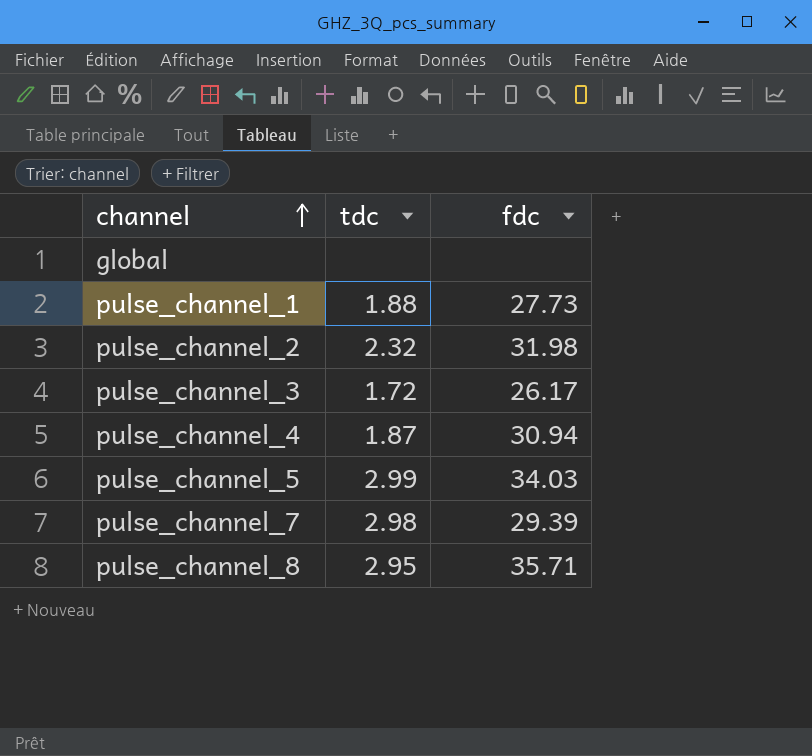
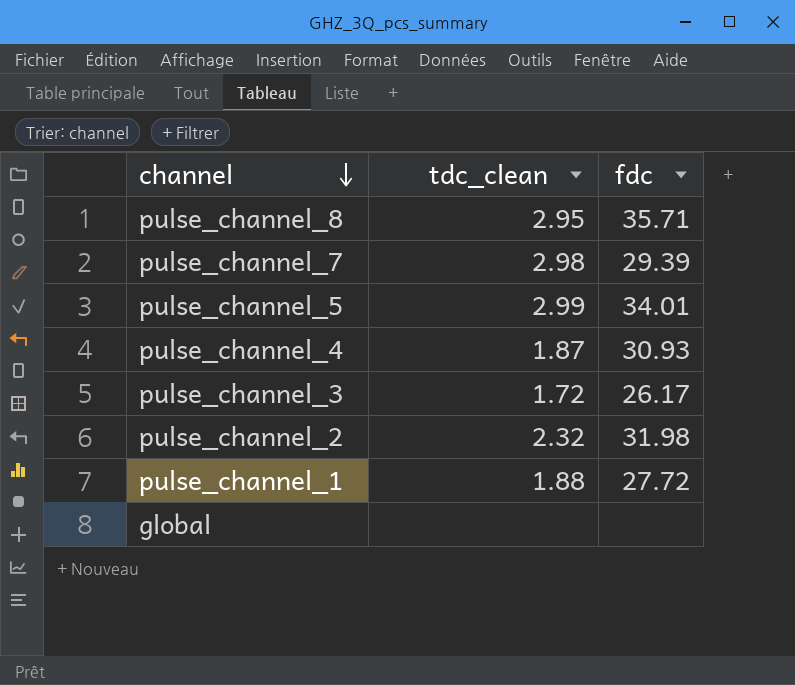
row order: channel ascending -> channel descending
column name: tdc -> tdc_clean
pulse_channel_5 | fdc: 34.03 -> 34.01
pulse_channel_4 | fdc: 30.94 -> 30.93
pulse_channel_1 | fdc: 27.73 -> 27.72

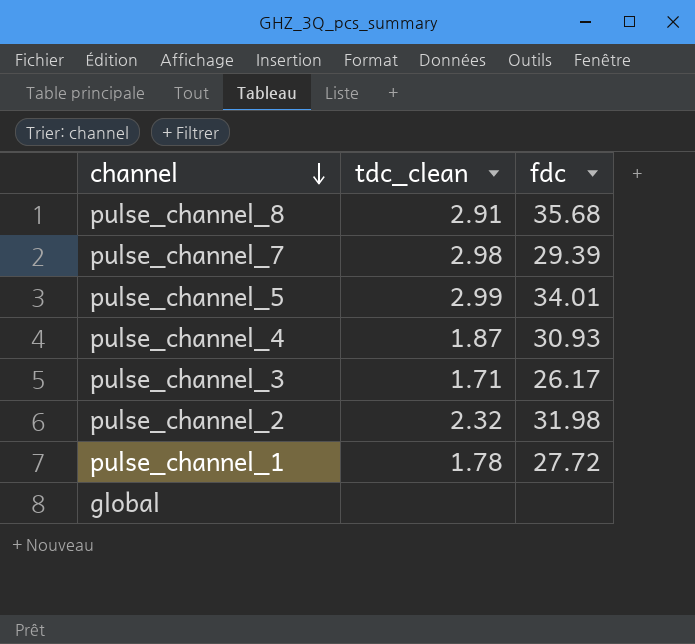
pulse_channel_8 | tdc_clean: 2.95 -> 2.91
pulse_channel_8 | fdc: 35.71 -> 35.68
pulse_channel_3 | tdc_clean: 1.72 -> 1.71
pulse_channel_1 | tdc_clean: 1.88 -> 1.78

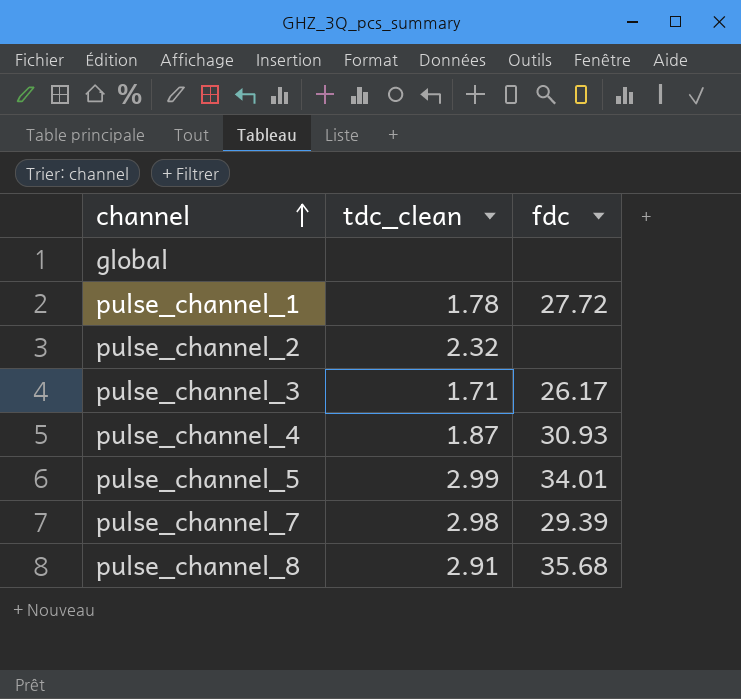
row order: channel descending -> channel ascending
pulse_channel_2 | fdc: 31.98 -> none

